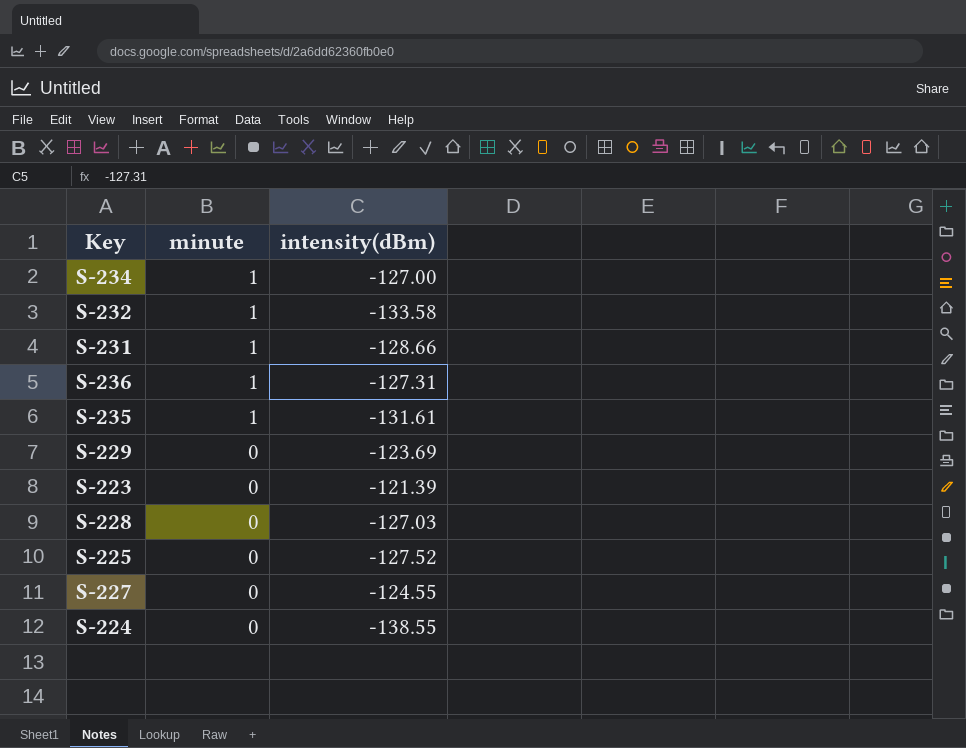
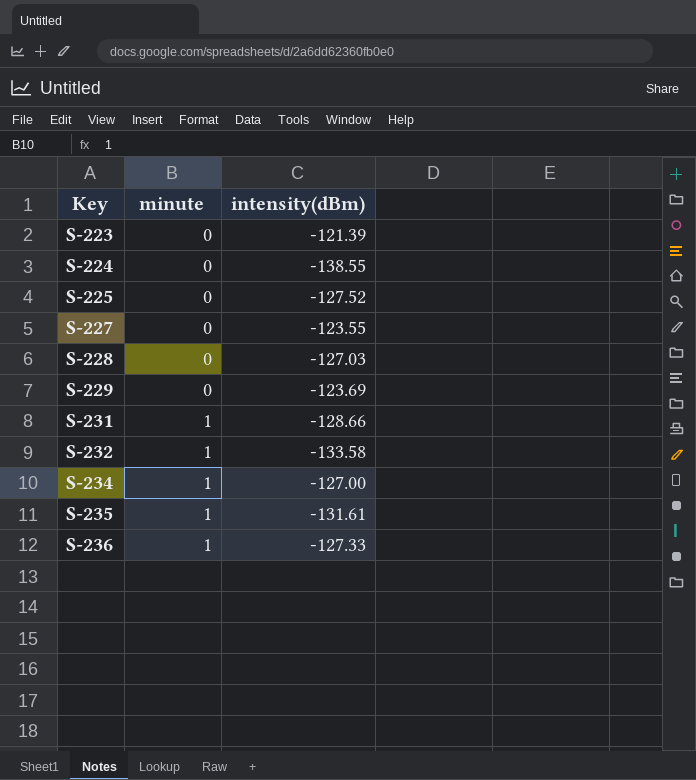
row order: minute descending -> Key ascending
S-227 | intensity(dBm): -124.55 -> -123.55
S-236 | intensity(dBm): -127.31 -> -127.33

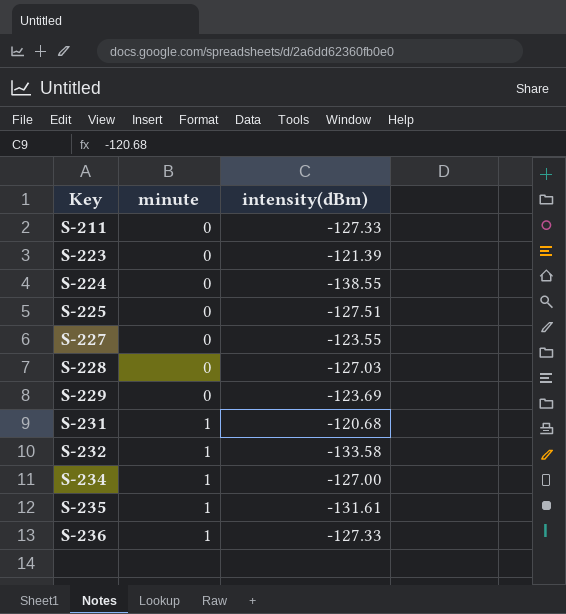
row S-211: none -> 0 | -127.33
S-225 | intensity(dBm): -127.52 -> -127.51
S-231 | intensity(dBm): -128.66 -> -120.68

